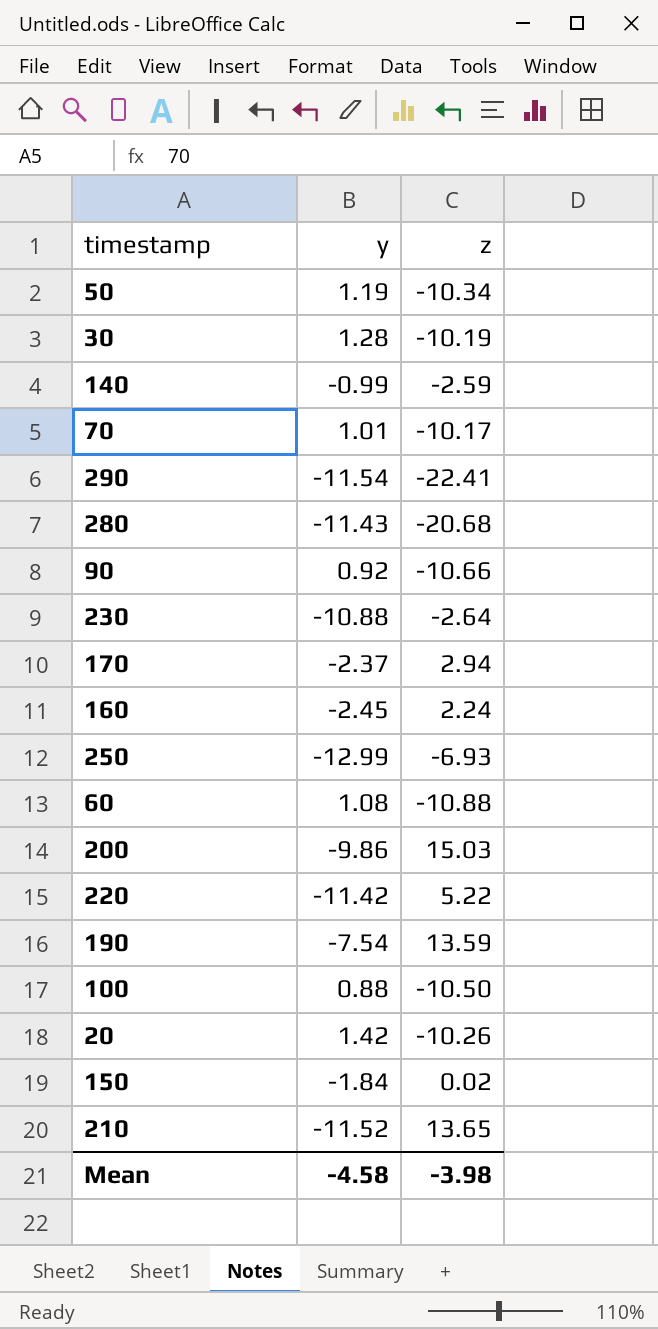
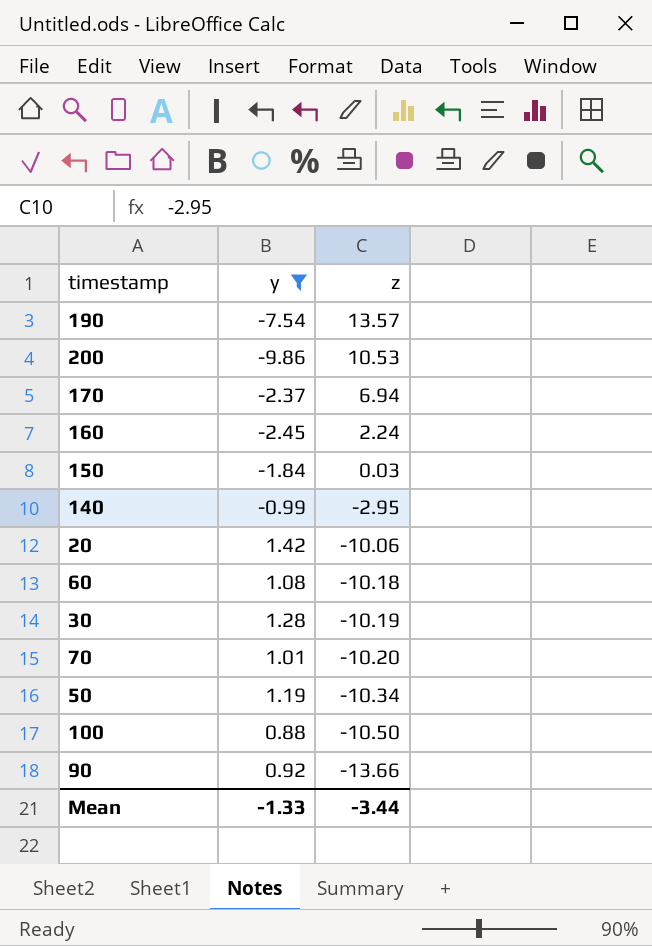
filter: none -> y >= -9.86
row order: none -> z descending
190 | z: 13.59 -> 13.57
200 | z: 15.03 -> 10.53
170 | z: 2.94 -> 6.94
150 | z: 0.02 -> 0.03
140 | z: -2.59 -> -2.95
20 | z: -10.26 -> -10.06
60 | z: -10.88 -> -10.18
70 | z: -10.17 -> -10.20
90 | z: -10.66 -> -13.66
Mean | y: -4.58 -> -1.33
Mean | z: -3.98 -> -3.44

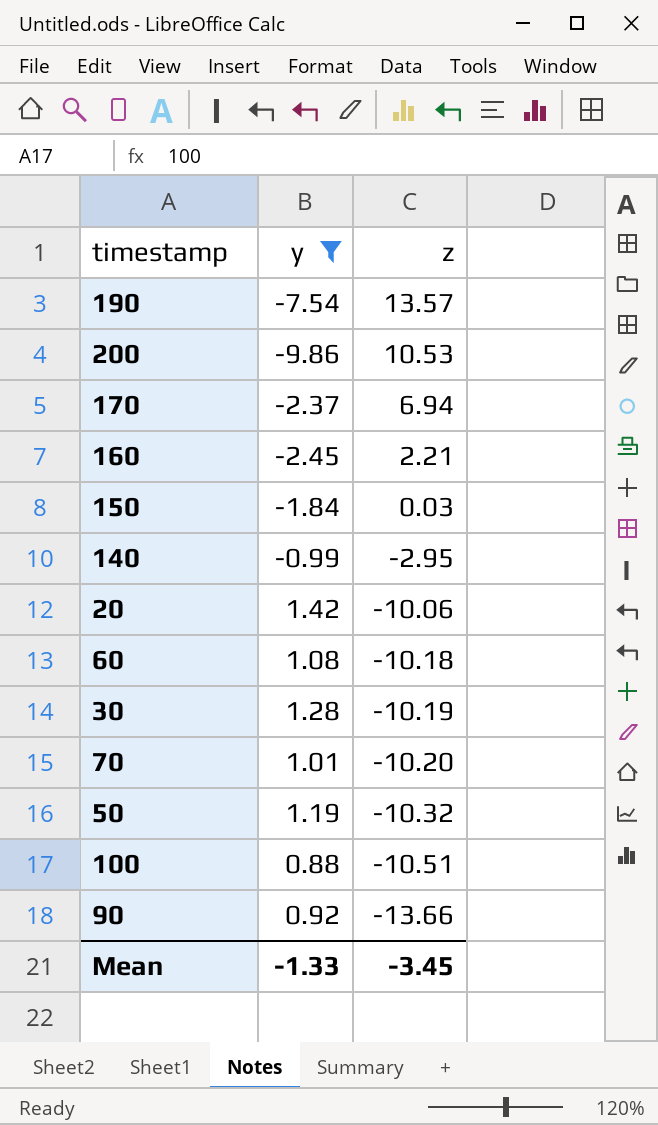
160 | z: 2.24 -> 2.21
50 | z: -10.34 -> -10.32
100 | z: -10.50 -> -10.51
Mean | z: -3.44 -> -3.45

